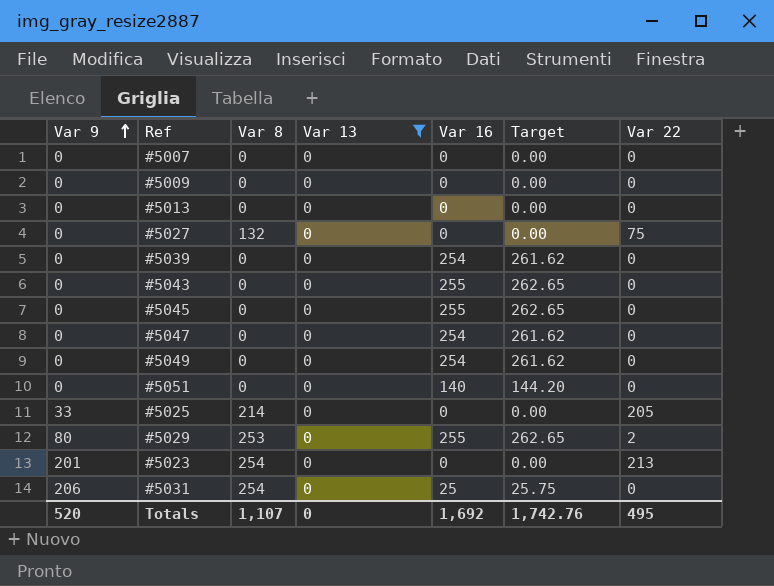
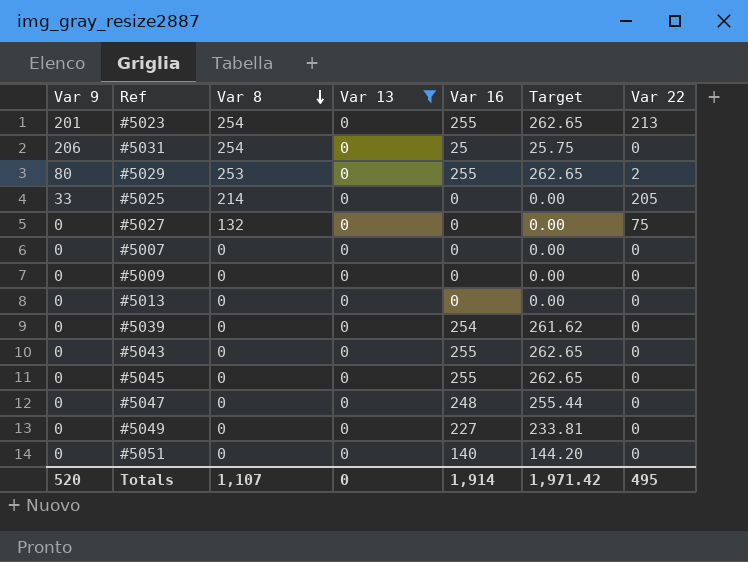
row order: Var 9 ascending -> Var 8 descending
#5023 | Var 16: 0 -> 255
#5023 | Target: 0.00 -> 262.65
#5047 | Var 16: 254 -> 248
#5047 | Target: 261.62 -> 255.44
#5049 | Var 16: 254 -> 227
#5049 | Target: 261.62 -> 233.81
Totals | Var 16: 1,692 -> 1,914
Totals | Target: 1,742.76 -> 1,971.42

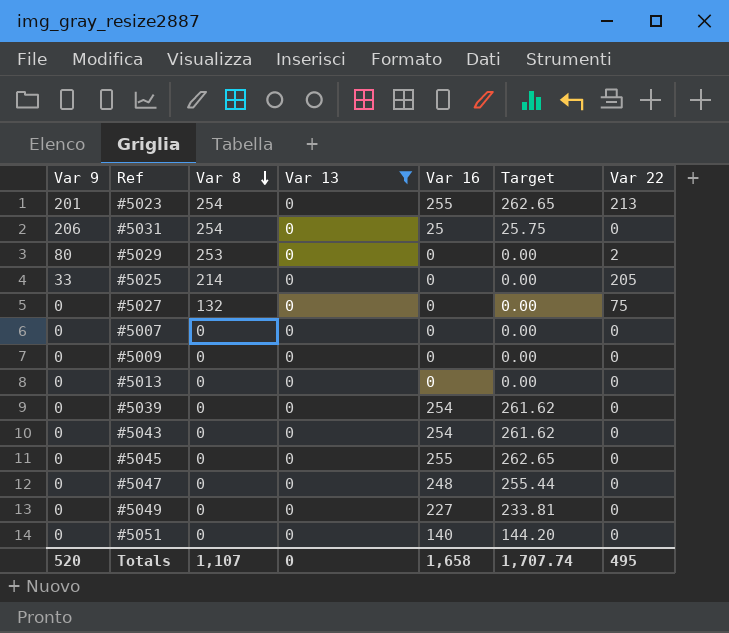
#5029 | Var 16: 255 -> 0
#5029 | Target: 262.65 -> 0.00
#5043 | Var 16: 255 -> 254
#5043 | Target: 262.65 -> 261.62
Totals | Var 16: 1,914 -> 1,658
Totals | Target: 1,971.42 -> 1,707.74

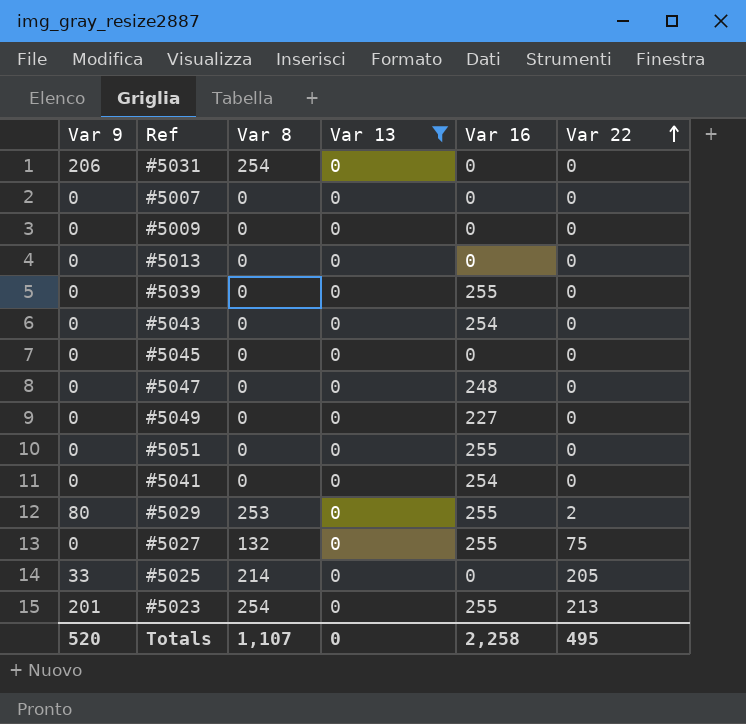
row order: Var 8 descending -> Var 22 ascending
column Target | formula: [Var 16] * 1.03 -> none
#5031 | Var 16: 25 -> 0
#5039 | Var 16: 254 -> 255
#5045 | Var 16: 255 -> 0
#5051 | Var 16: 140 -> 255
row #5041: none -> 0 | 0 | 0 | 254 | 0
#5029 | Var 16: 0 -> 255
#5027 | Var 16: 0 -> 255
Totals | Var 16: 1,658 -> 2,258

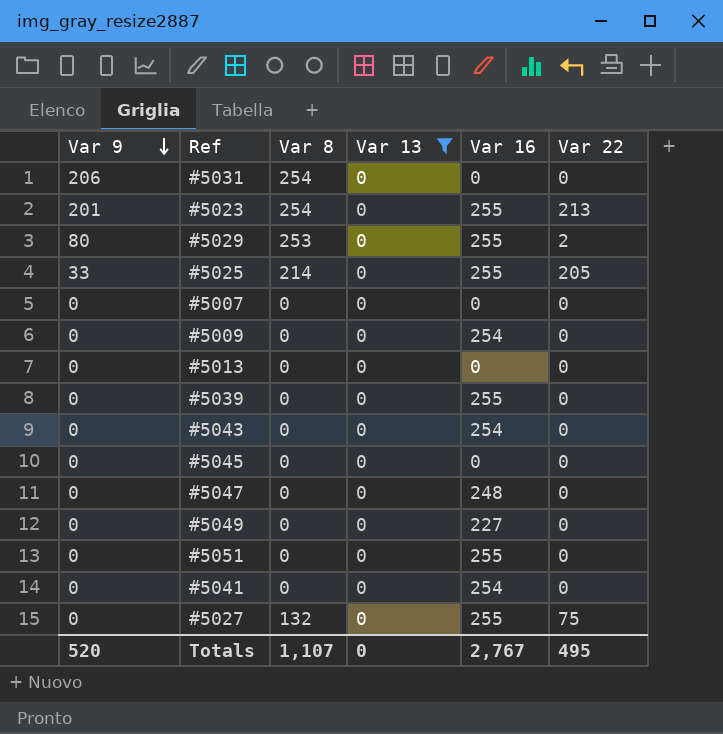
row order: Var 22 ascending -> Var 9 descending
#5025 | Var 16: 0 -> 255
#5009 | Var 16: 0 -> 254
Totals | Var 16: 2,258 -> 2,767

